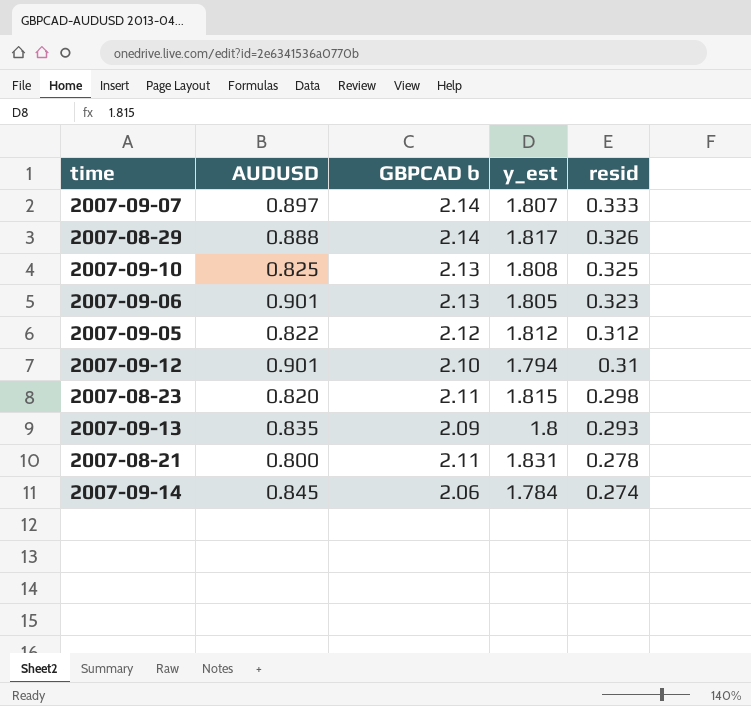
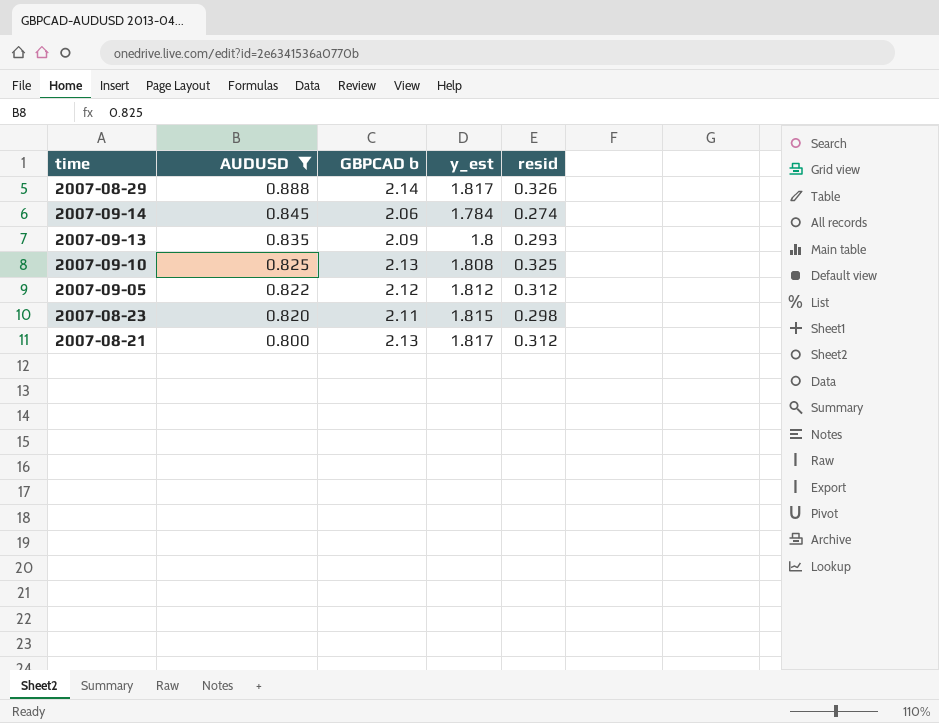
filter: none -> AUDUSD <= 0.888
row order: resid descending -> AUDUSD descending
2007-08-21 | GBPCAD b: 2.11 -> 2.13
2007-08-21 | y_est: 1.831 -> 1.817
2007-08-21 | resid: 0.278 -> 0.312

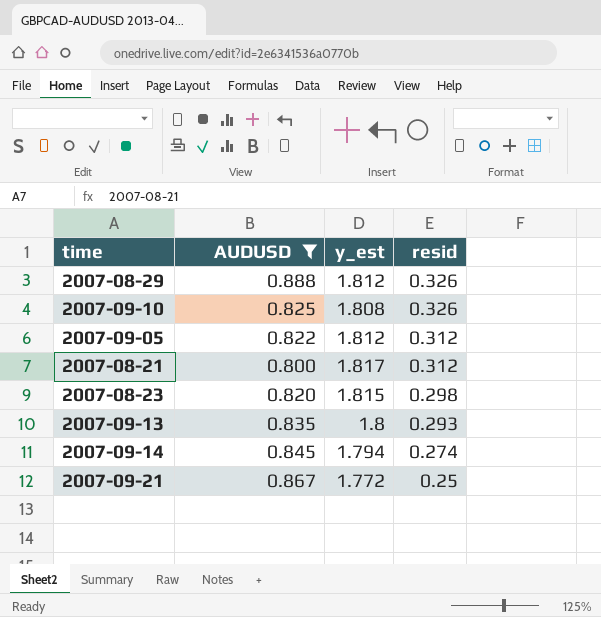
row order: AUDUSD descending -> resid descending
column GBPCAD b | formula: [y_est] + [resid] -> none
2007-08-29 | y_est: 1.817 -> 1.812
2007-09-10 | resid: 0.325 -> 0.326
2007-09-14 | y_est: 1.784 -> 1.794
row 2007-09-21: none -> 0.867 | 1.772 | 0.25

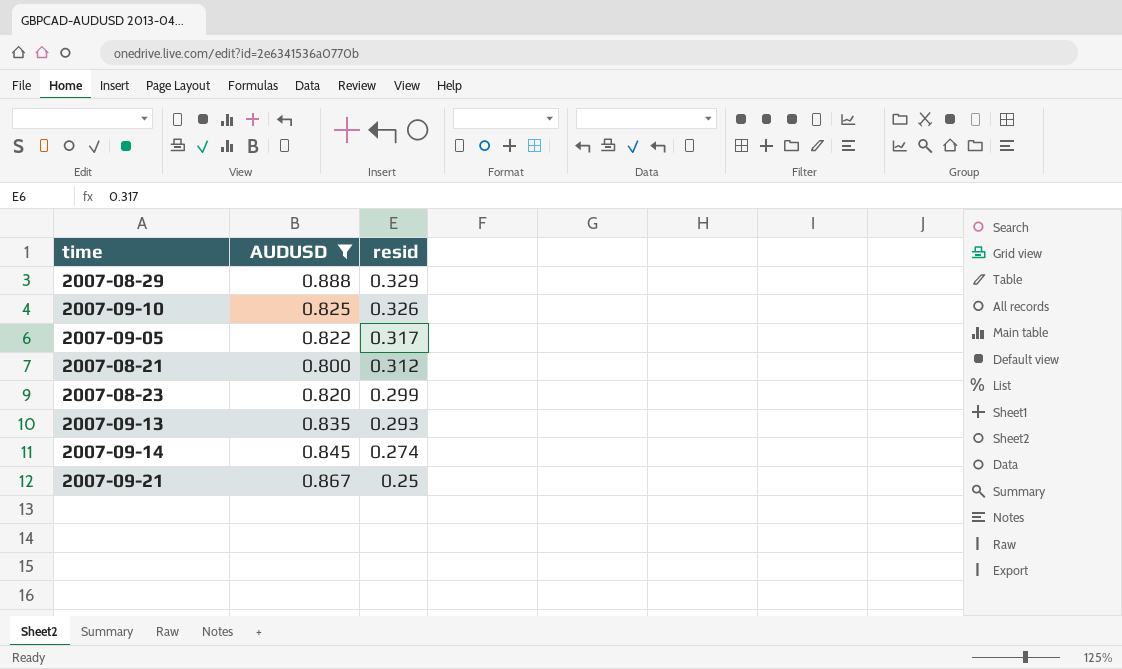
column y_est | position: 3 -> none
2007-08-29 | resid: 0.326 -> 0.329
2007-09-05 | resid: 0.312 -> 0.317
2007-08-23 | resid: 0.298 -> 0.299

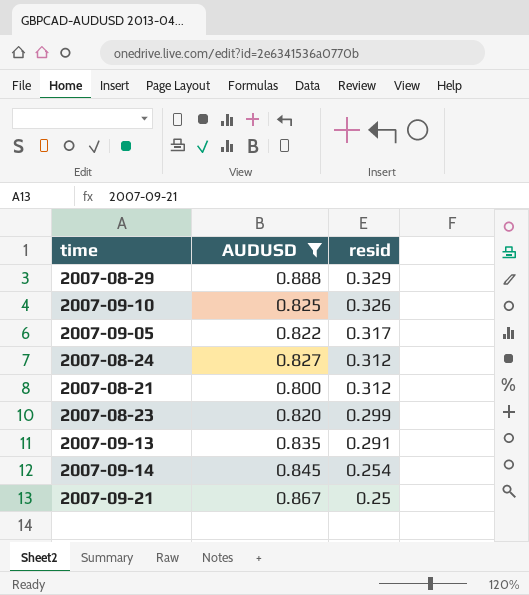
row 2007-08-24: none -> 0.827 | 0.312
2007-09-13 | resid: 0.293 -> 0.291
2007-09-14 | resid: 0.274 -> 0.254

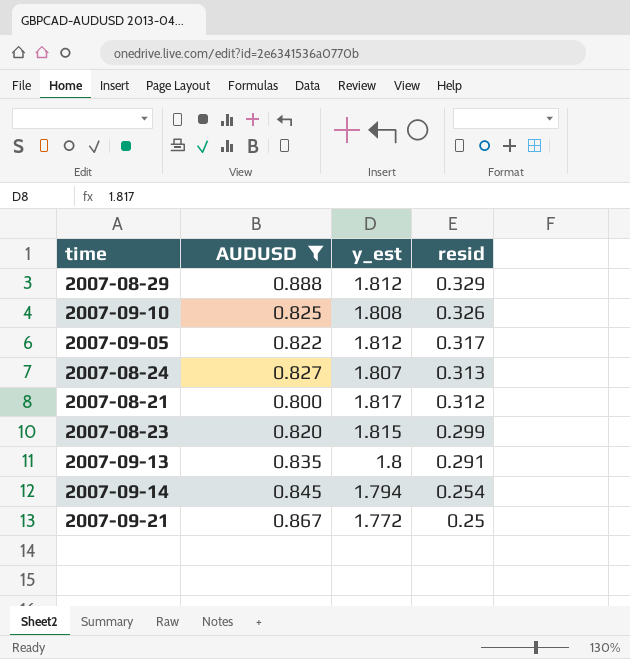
column y_est | position: none -> 3
2007-08-24 | resid: 0.312 -> 0.313

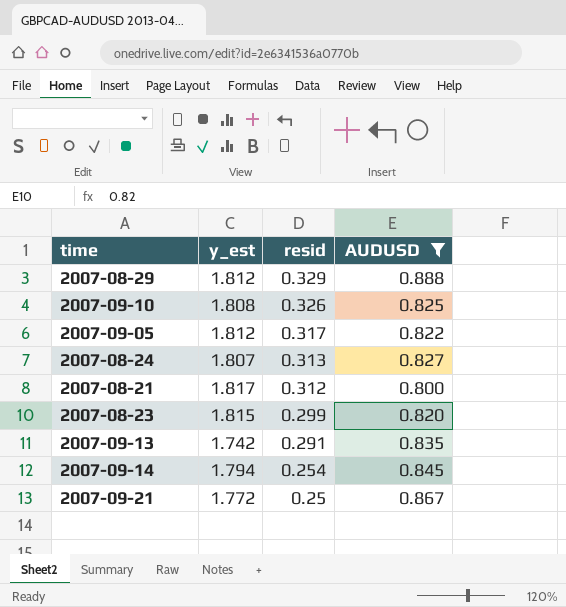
column AUDUSD | position: 2 -> 4
2007-09-13 | y_est: 1.8 -> 1.742

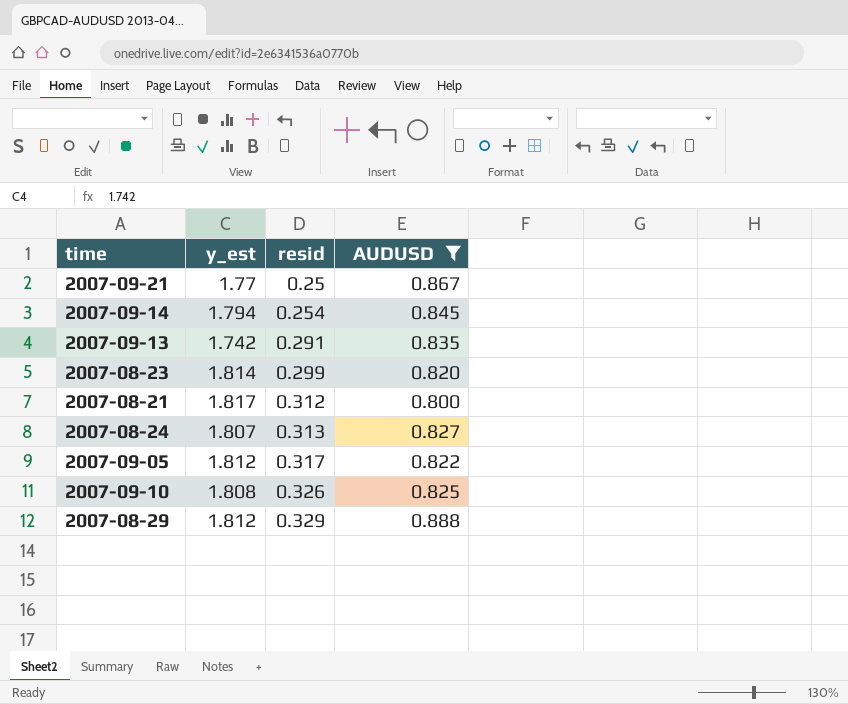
row order: resid descending -> resid ascending
2007-09-21 | y_est: 1.772 -> 1.77
2007-08-23 | y_est: 1.815 -> 1.814

